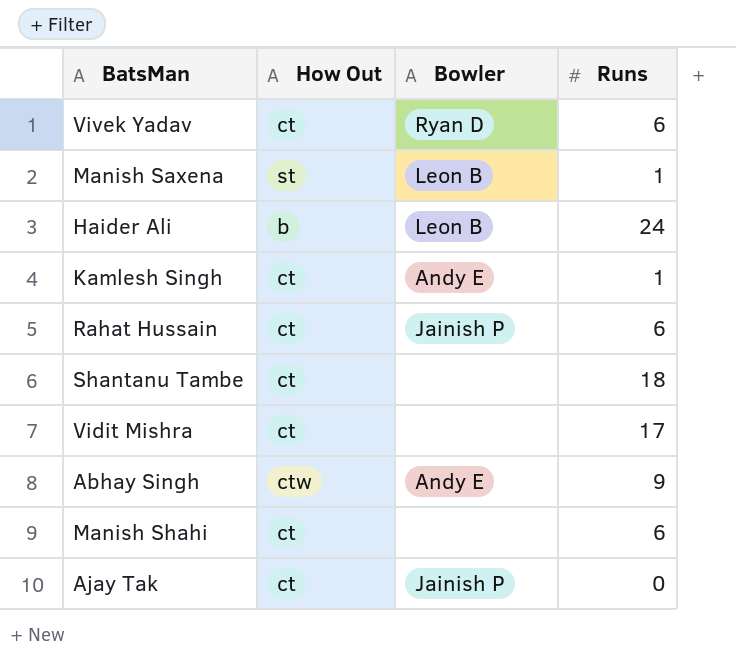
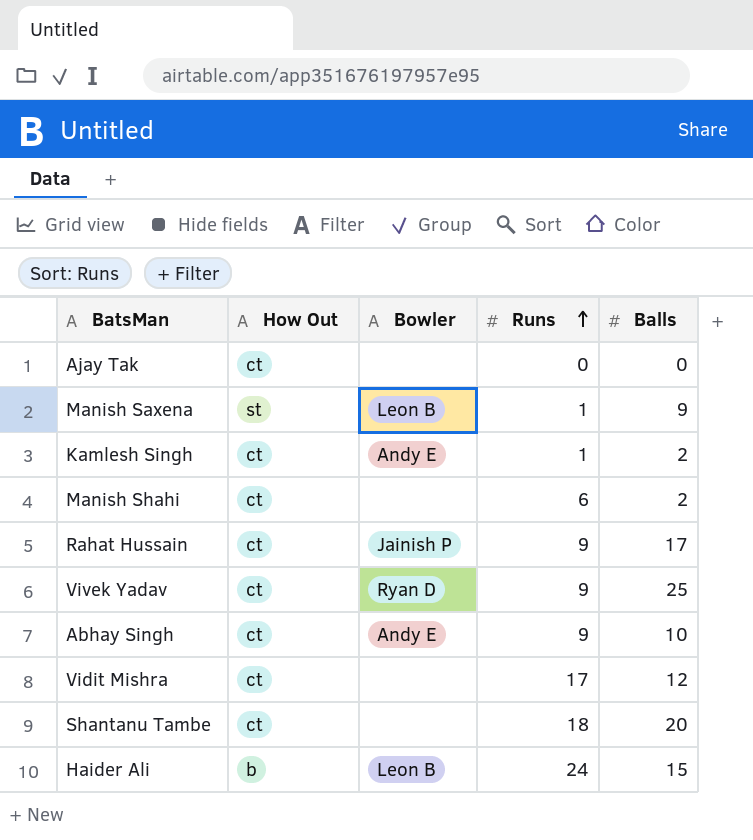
row order: none -> Runs ascending
column Balls | position: none -> 5
Ajay Tak | Bowler: Jainish P -> none
Rahat Hussain | Runs: 6 -> 9
Vivek Yadav | Runs: 6 -> 9
Abhay Singh | How Out: ctw -> ct

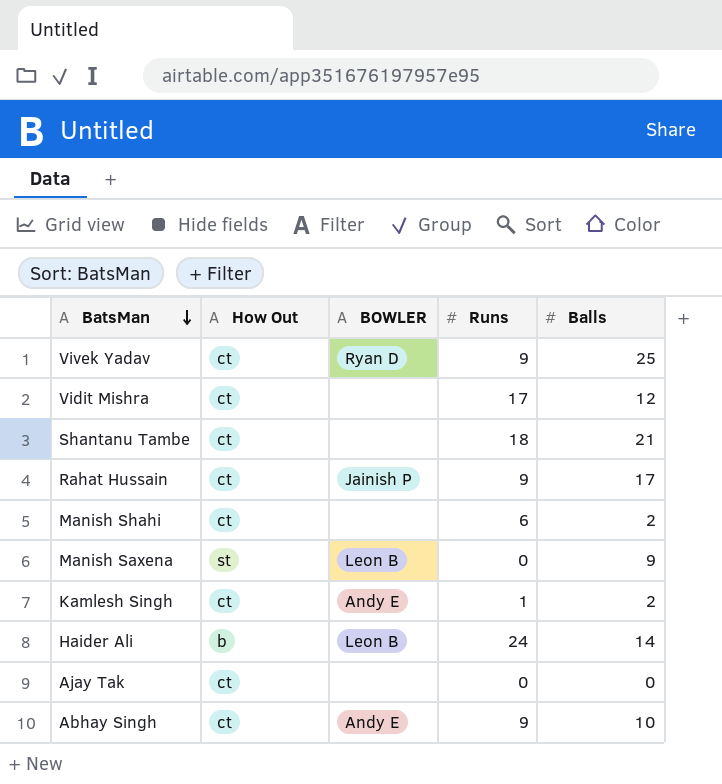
row order: Runs ascending -> BatsMan descending
column name: Bowler -> BOWLER
Shantanu Tambe | Balls: 20 -> 21
Manish Saxena | Runs: 1 -> 0
Haider Ali | Balls: 15 -> 14

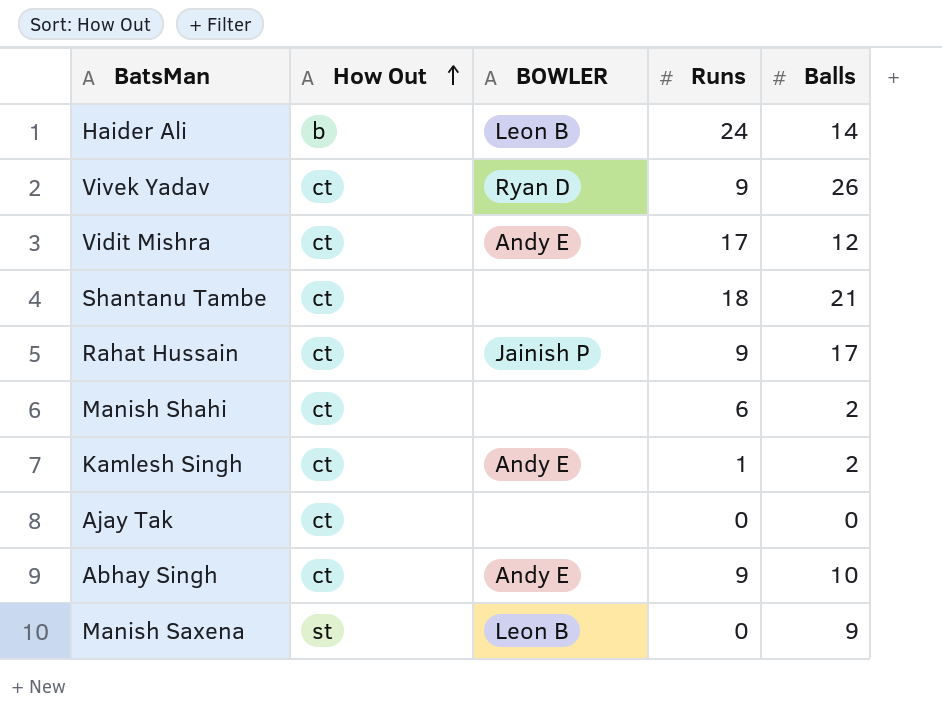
row order: BatsMan descending -> How Out ascending
Vivek Yadav | Balls: 25 -> 26
Vidit Mishra | BOWLER: none -> Andy E

